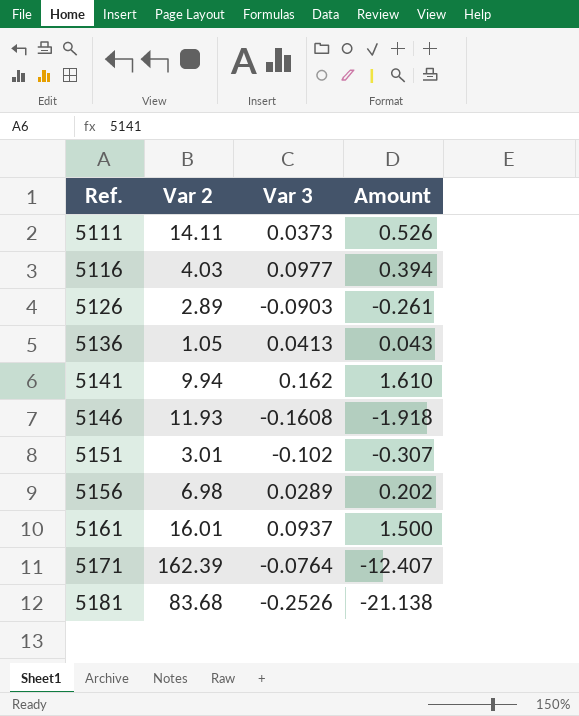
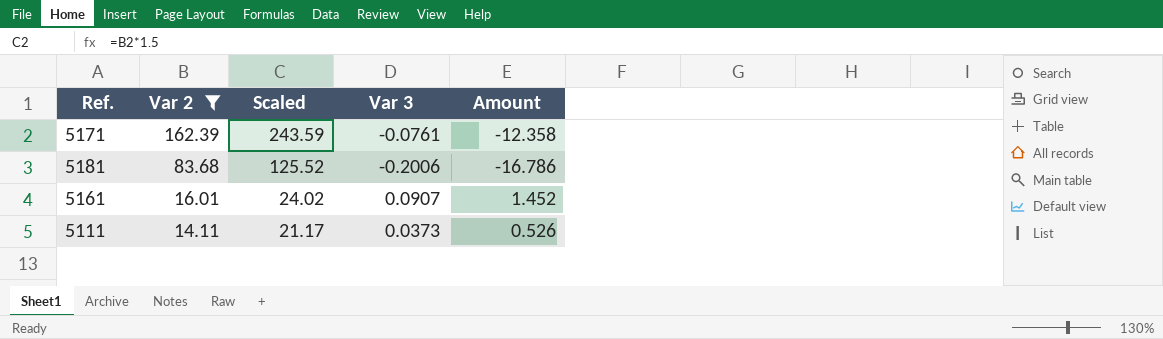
filter: none -> Var 2 >= 14.11
row order: Ref. ascending -> Var 2 descending
column Scaled | formula: none -> [Var 2] * 1.5
5171 | Var 3: -0.0764 -> -0.0761
5171 | Amount: -12.407 -> -12.358
5181 | Var 3: -0.2526 -> -0.2006
5181 | Amount: -21.138 -> -16.786
5161 | Var 3: 0.0937 -> 0.0907
5161 | Amount: 1.500 -> 1.452

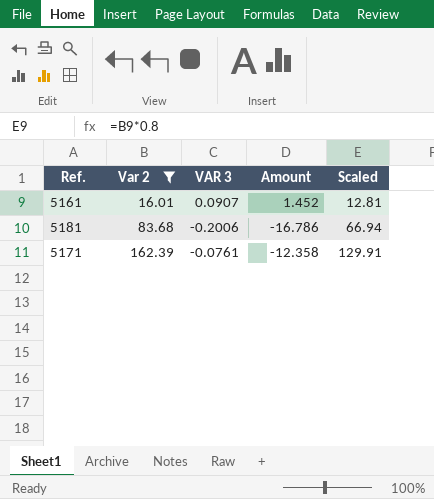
row order: Var 2 descending -> Var 2 ascending
column name: Var 3 -> VAR 3
column Scaled | formula: [Var 2] * 1.5 -> [Var 2] * 0.8
column Scaled | position: 3 -> 5
row 5111: 14.11 | 21.17 | 0.0373 | 0.526 -> none

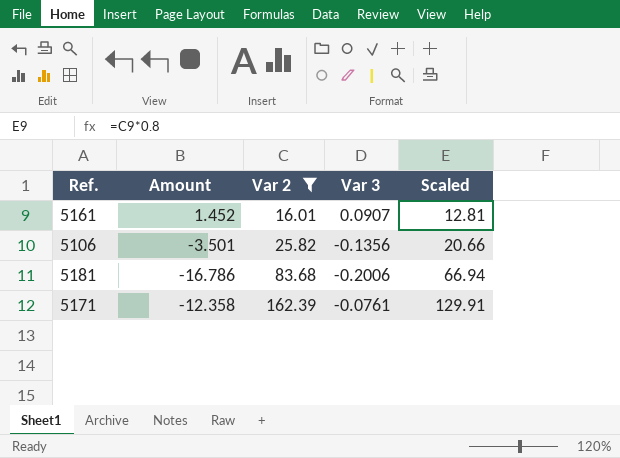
column Amount | position: 4 -> 2
column name: VAR 3 -> Var 3
row 5106: none -> -3.501 | 25.82 | -0.1356 | 20.66

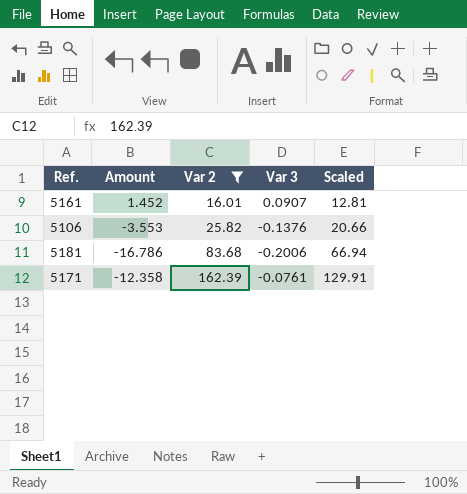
5106 | Amount: -3.501 -> -3.553
5106 | Var 3: -0.1356 -> -0.1376

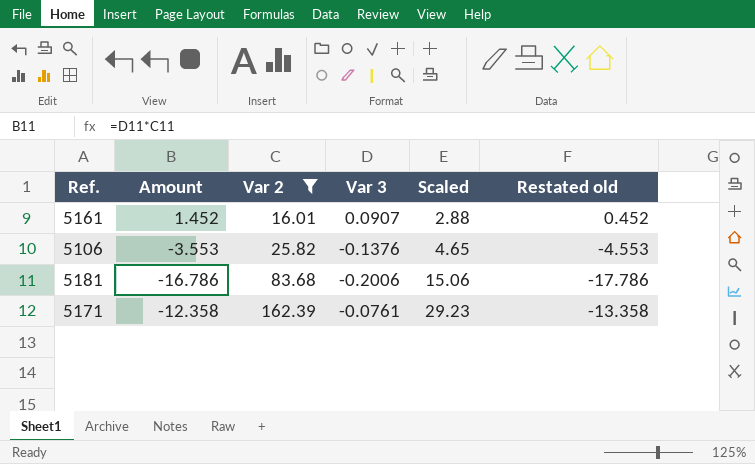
column Scaled | formula: [Var 2] * 0.8 -> [Var 2] * 0.18
column Restated old | formula: none -> [Amount] - 1

